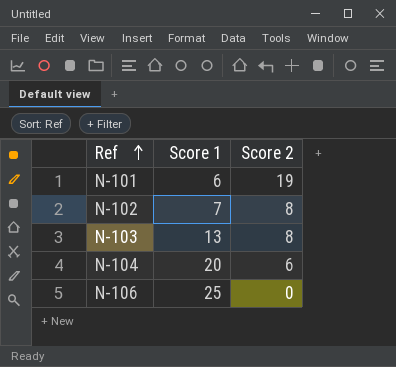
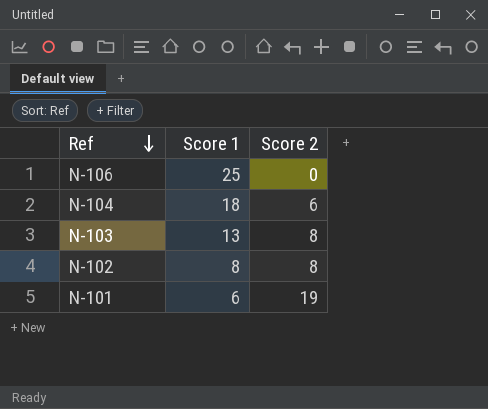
row order: Ref ascending -> Ref descending
N-104 | Score 1: 20 -> 18
N-102 | Score 1: 7 -> 8

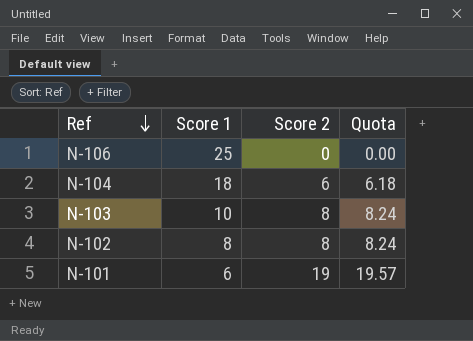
column Quota | formula: none -> [Score 2] * 1.03
N-103 | Score 1: 13 -> 10

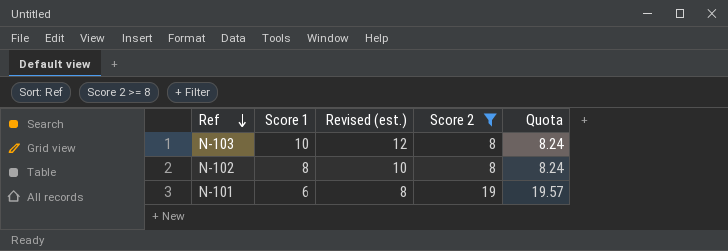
filter: none -> Score 2 >= 8
column Revised (est.) | formula: none -> [Score 1] + 2

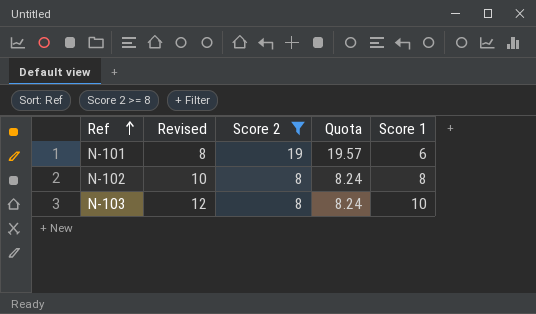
row order: Ref descending -> Ref ascending
column name: Revised (est.) -> Revised
column Score 1 | position: 2 -> 5

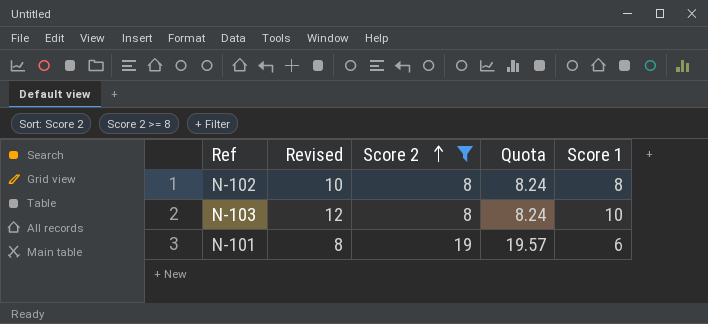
row order: Ref ascending -> Score 2 ascending

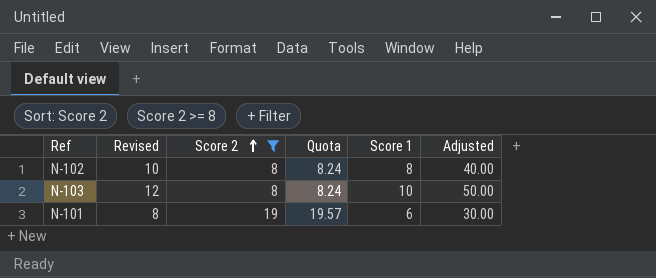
column Adjusted | formula: none -> [Score 1] * 5

